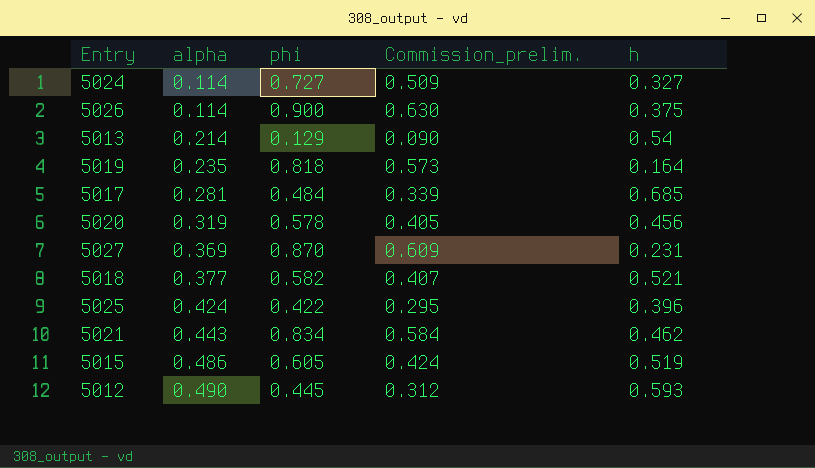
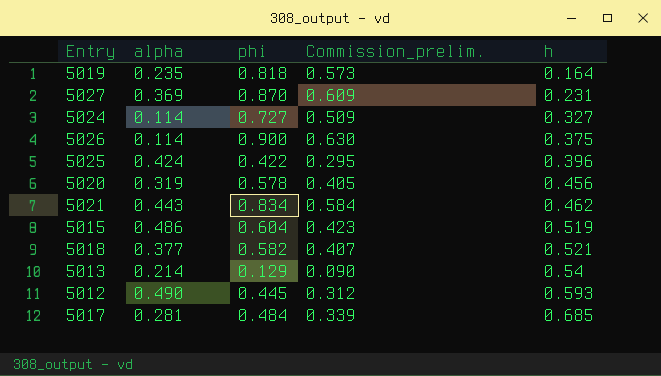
row order: alpha ascending -> h ascending
5015 | phi: 0.605 -> 0.604
5015 | Commission_prelim.: 0.424 -> 0.423

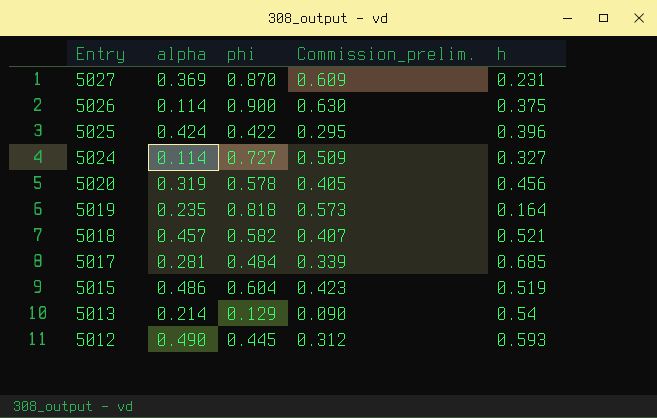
row order: h ascending -> Entry descending
row 5021: 0.443 | 0.834 | 0.584 | 0.462 -> none
5018 | alpha: 0.377 -> 0.457

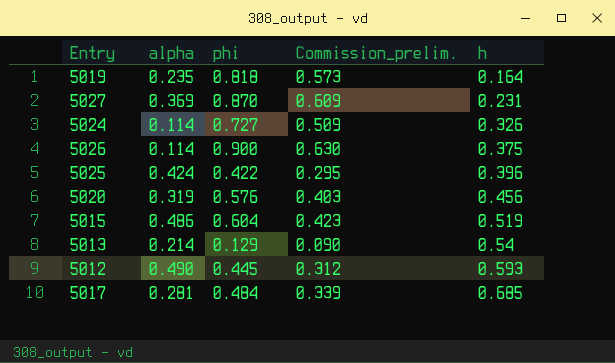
row order: Entry descending -> h ascending
row 5018: 0.457 | 0.582 | 0.407 | 0.521 -> none
5024 | h: 0.327 -> 0.326
5020 | phi: 0.578 -> 0.576
5020 | Commission_prelim.: 0.405 -> 0.403

